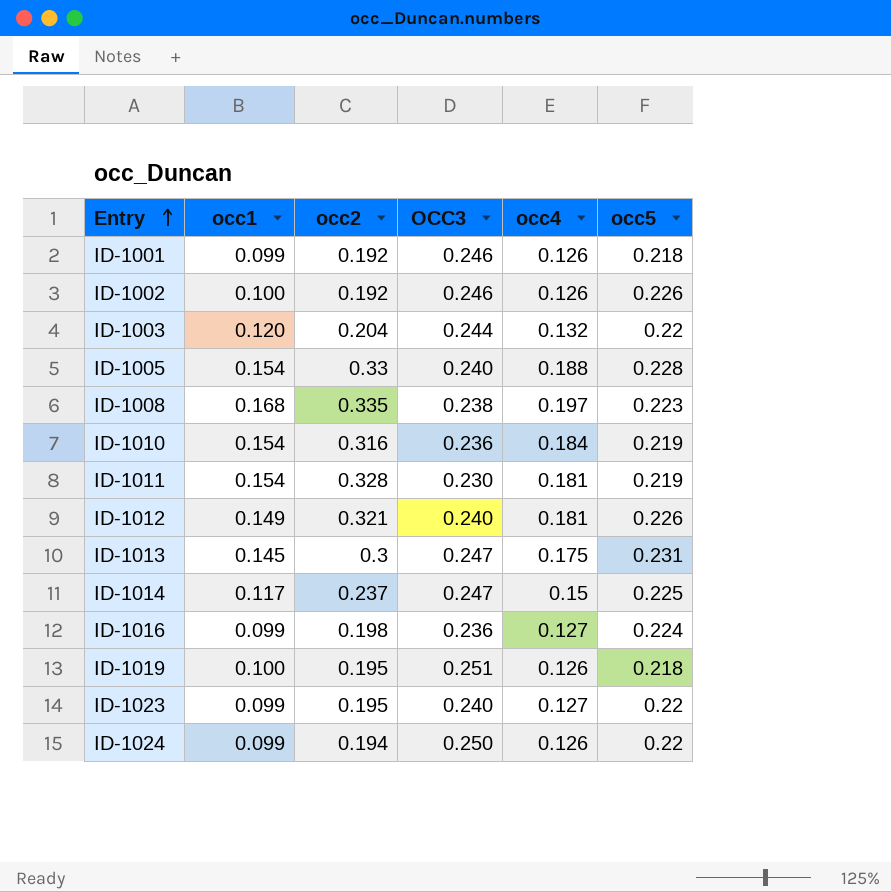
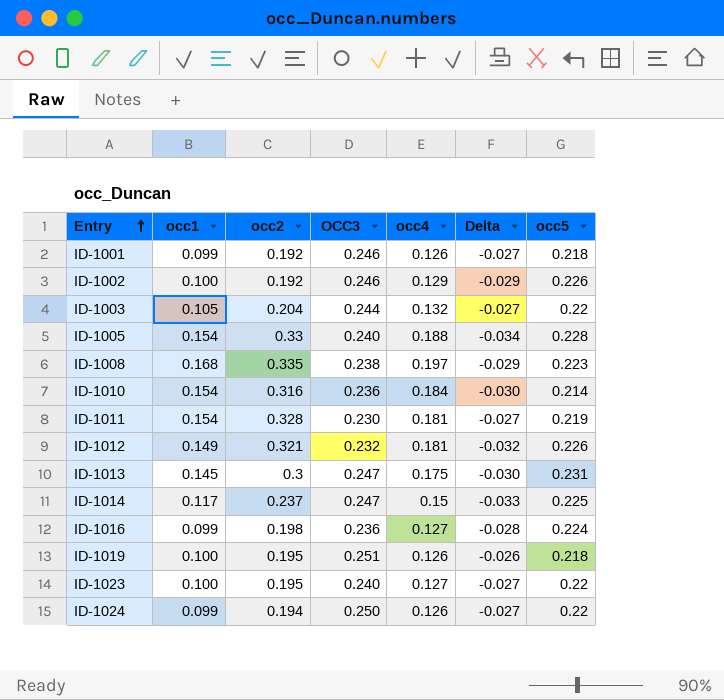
column Delta | formula: none -> [occ1] - [occ4]
ID-1002 | occ4: 0.126 -> 0.129
ID-1003 | occ1: 0.120 -> 0.105
ID-1010 | occ5: 0.219 -> 0.214
ID-1012 | OCC3: 0.240 -> 0.232
ID-1023 | occ1: 0.099 -> 0.100

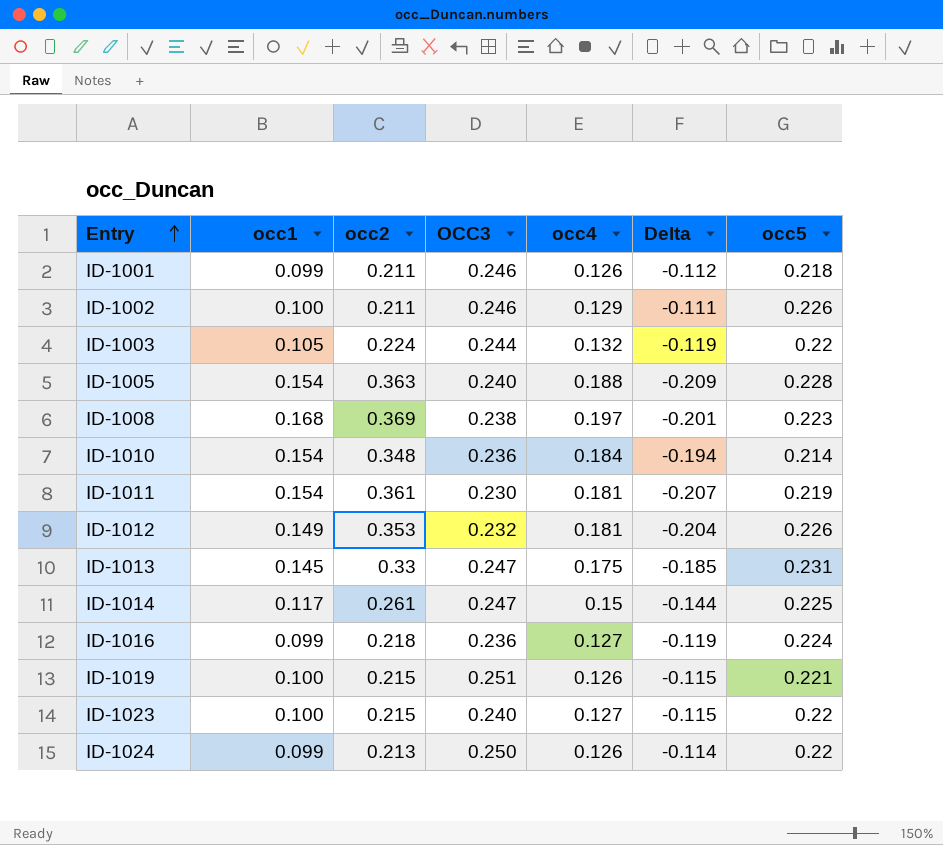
column Delta | formula: [occ1] - [occ4] -> [occ1] - [occ2]
ID-1001 | occ2: 0.192 -> 0.211
ID-1002 | occ2: 0.192 -> 0.211
ID-1003 | occ2: 0.204 -> 0.224
ID-1005 | occ2: 0.33 -> 0.363
ID-1008 | occ2: 0.335 -> 0.369
ID-1010 | occ2: 0.316 -> 0.348
ID-1011 | occ2: 0.328 -> 0.361
ID-1012 | occ2: 0.321 -> 0.353
ID-1013 | occ2: 0.3 -> 0.33
ID-1014 | occ2: 0.237 -> 0.261
ID-1016 | occ2: 0.198 -> 0.218
ID-1019 | occ2: 0.195 -> 0.215
ID-1019 | occ5: 0.218 -> 0.221
ID-1023 | occ2: 0.195 -> 0.215
ID-1024 | occ2: 0.194 -> 0.213

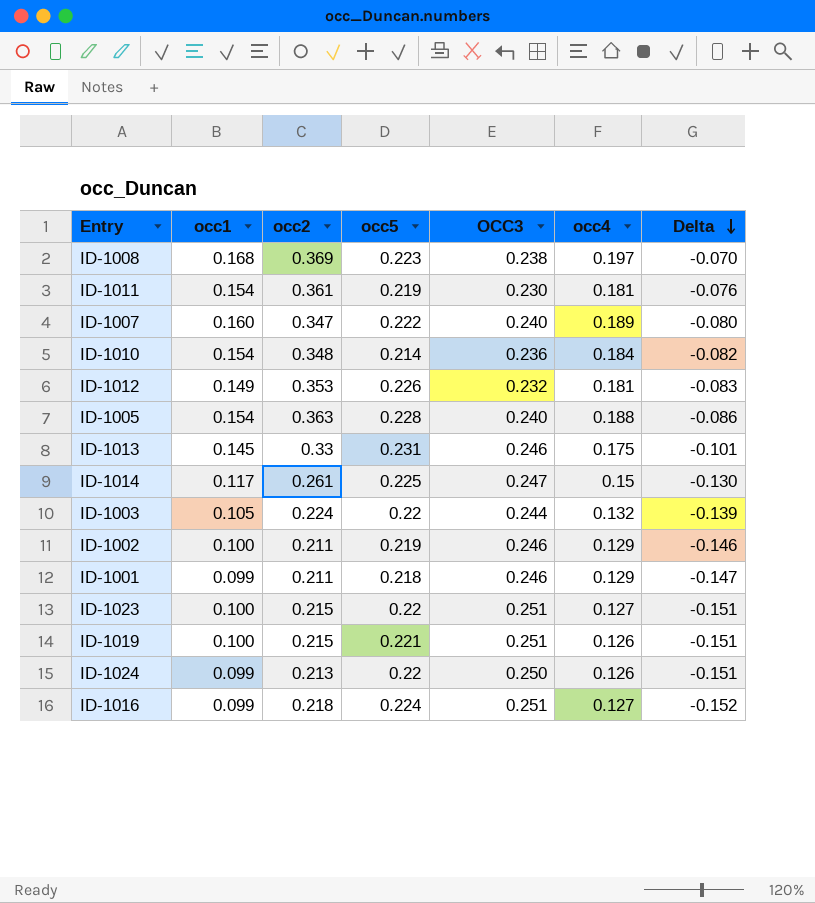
row order: Entry ascending -> Delta descending
column occ5 | position: 7 -> 4
column Delta | formula: [occ1] - [occ2] -> [occ1] - [OCC3]
row ID-1007: none -> 0.160 | 0.347 | 0.222 | 0.240 | 0.189 | -0.080
ID-1013 | OCC3: 0.247 -> 0.246
ID-1002 | occ5: 0.226 -> 0.219
ID-1001 | occ4: 0.126 -> 0.129
ID-1023 | OCC3: 0.240 -> 0.251
ID-1016 | OCC3: 0.236 -> 0.251

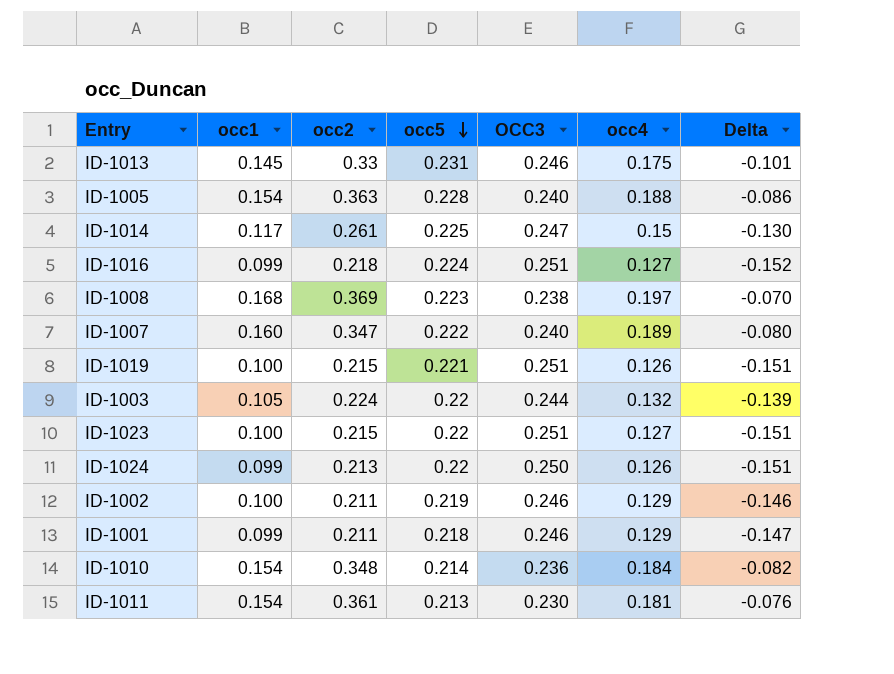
row order: Delta descending -> occ5 descending
row ID-1012: 0.149 | 0.353 | 0.226 | 0.232 | 0.181 | -0.083 -> none
ID-1011 | occ5: 0.219 -> 0.213

